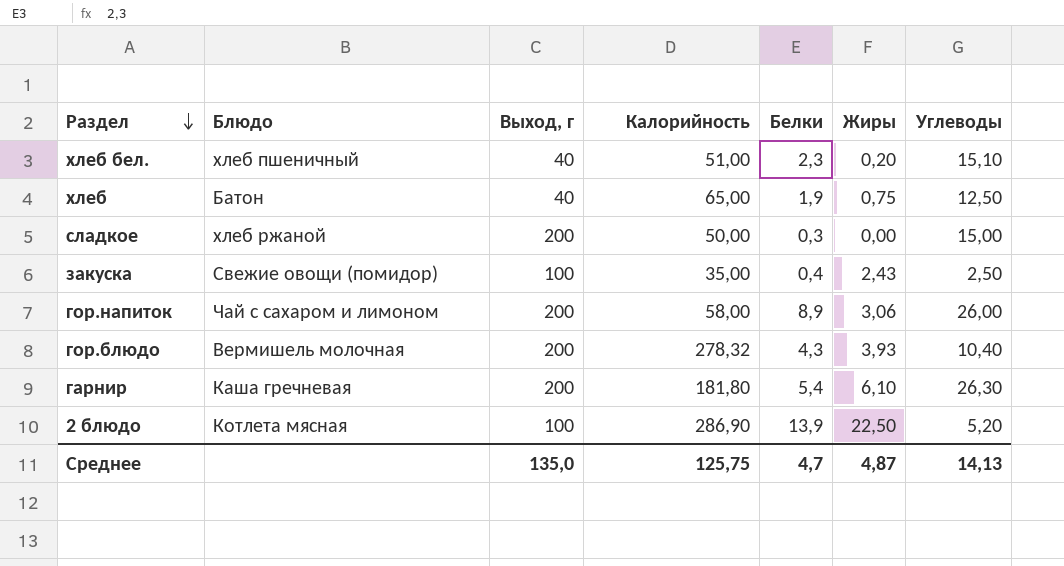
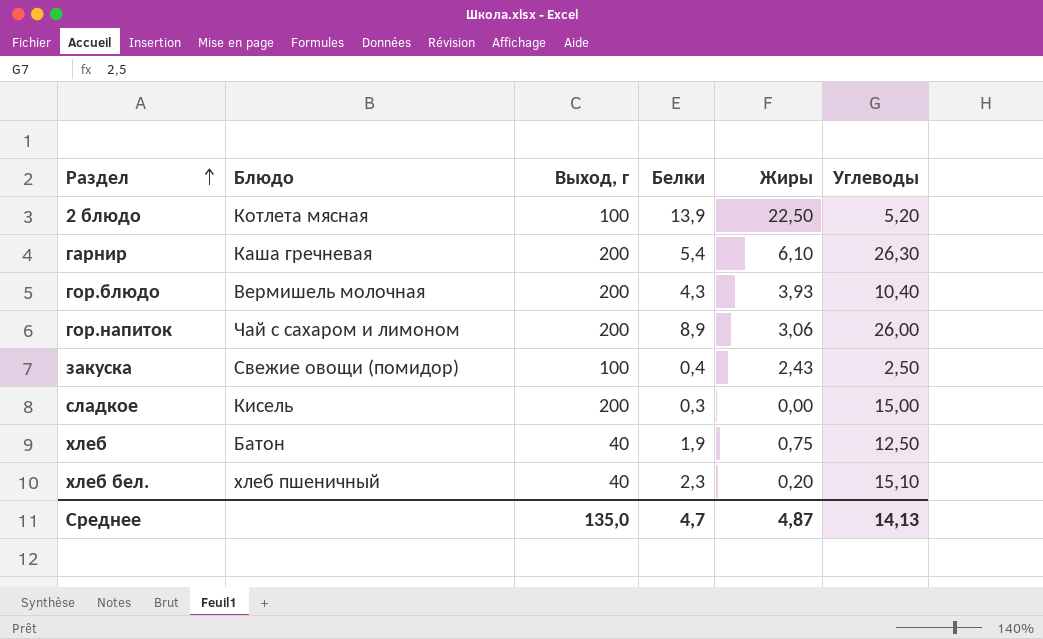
row order: Раздел descending -> Раздел ascending
column Калорийность | position: 4 -> none
сладкое | Блюдо: хлеб ржаной -> Кисель

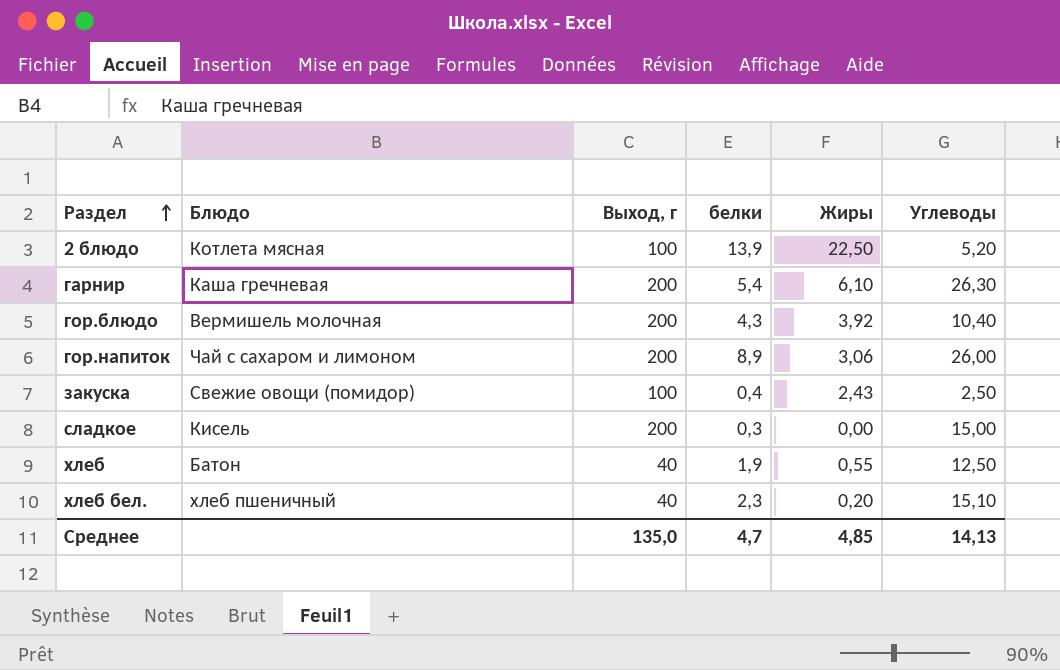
column name: Белки -> белки
гор.блюдо | Жиры: 3,93 -> 3,92
хлеб | Жиры: 0,75 -> 0,55
Среднее | Жиры: 4,87 -> 4,85

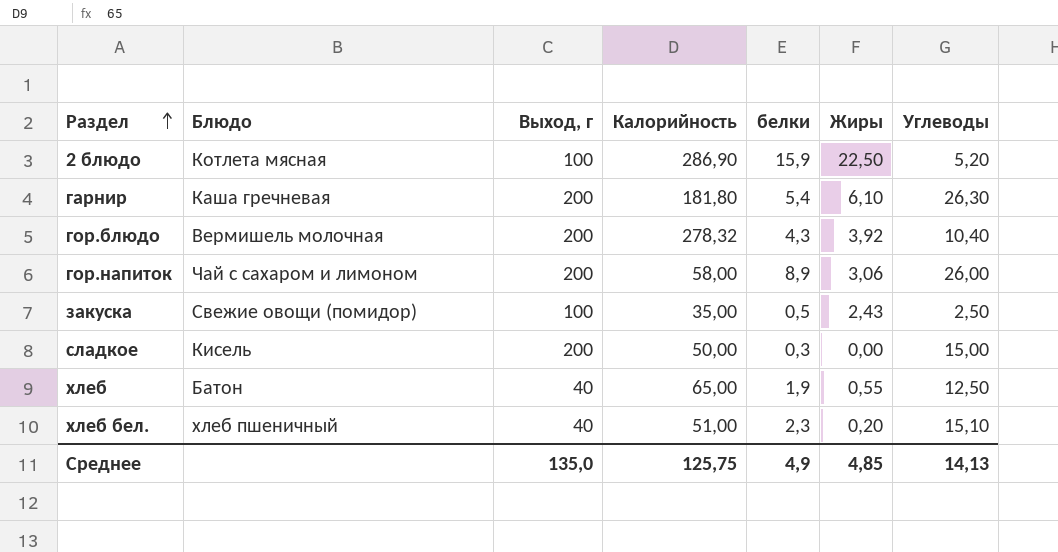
column Калорийность | position: none -> 4
2 блюдо | белки: 13,9 -> 15,9
закуска | белки: 0,4 -> 0,5
Среднее | белки: 4,7 -> 4,9

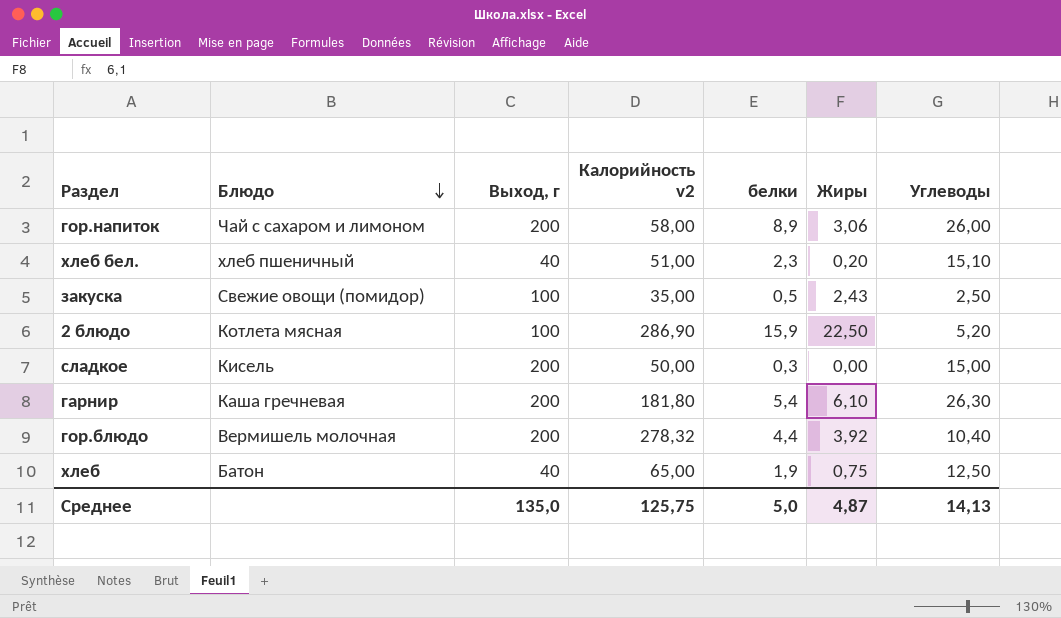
row order: Раздел ascending -> Блюдо descending
column name: Калорийность -> Калорийность v2
гор.блюдо | белки: 4,3 -> 4,4
хлеб | Жиры: 0,55 -> 0,75
Среднее | белки: 4,9 -> 5,0
Среднее | Жиры: 4,85 -> 4,87

